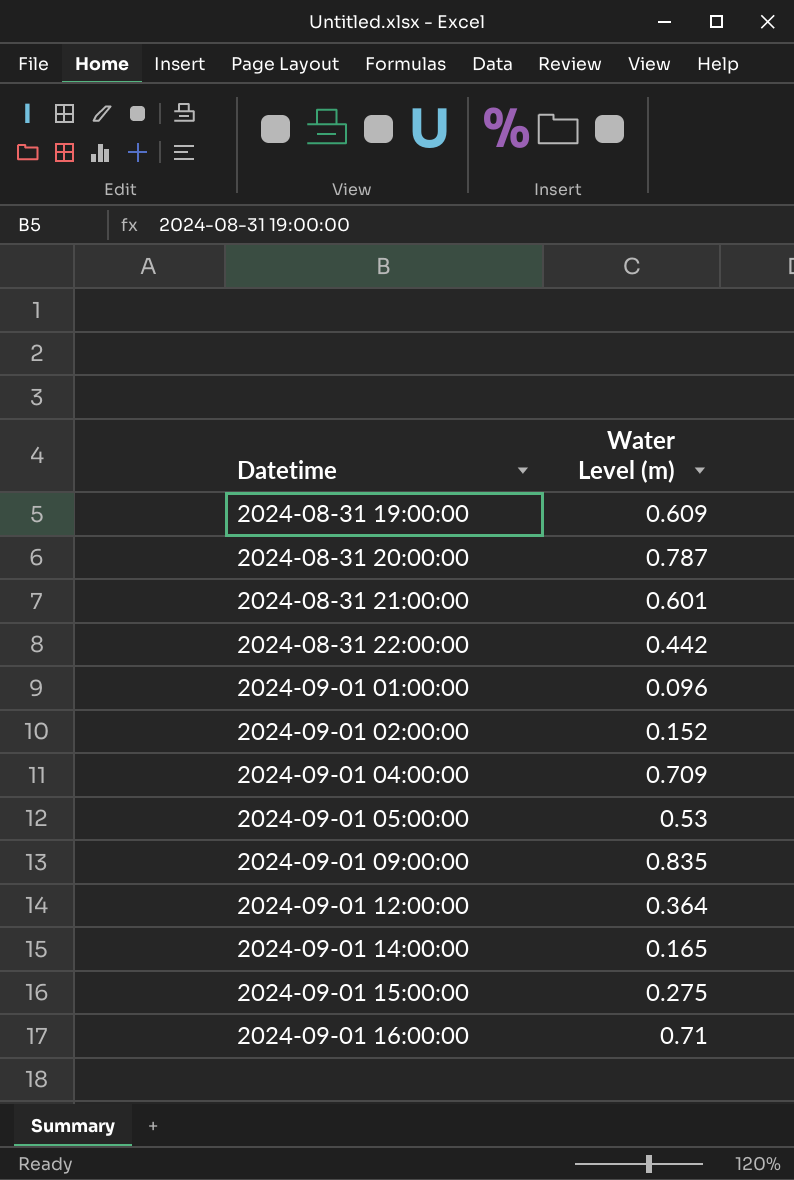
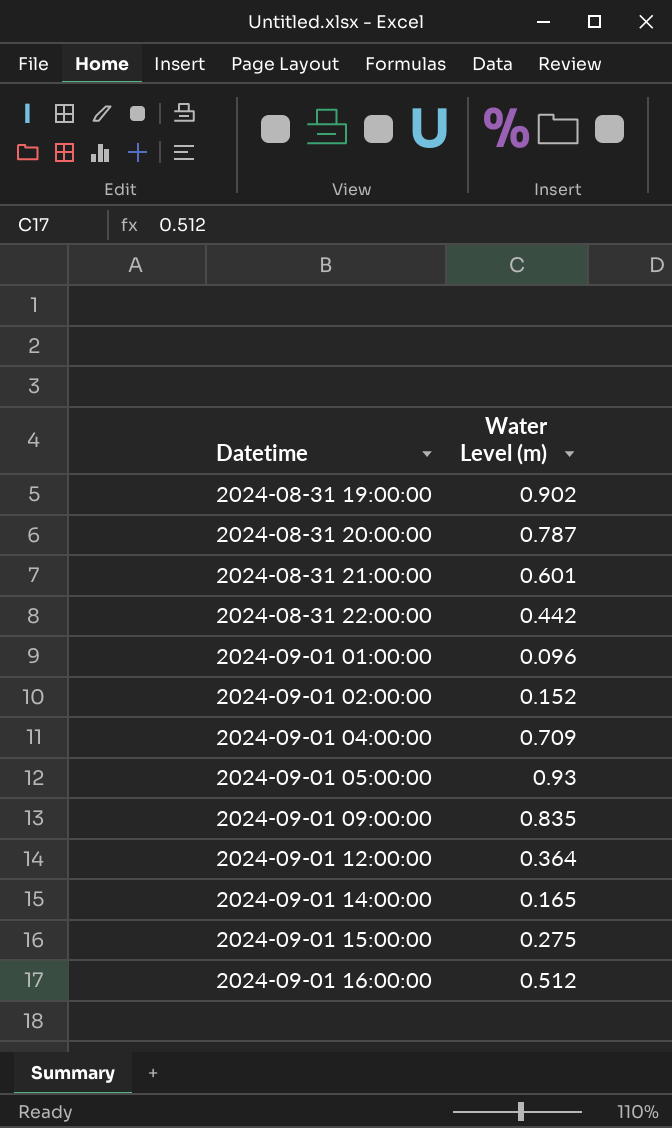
2024-08-31 19:00:00 | Water Level (m): 0.609 -> 0.902
2024-09-01 05:00:00 | Water Level (m): 0.53 -> 0.93
2024-09-01 16:00:00 | Water Level (m): 0.71 -> 0.512

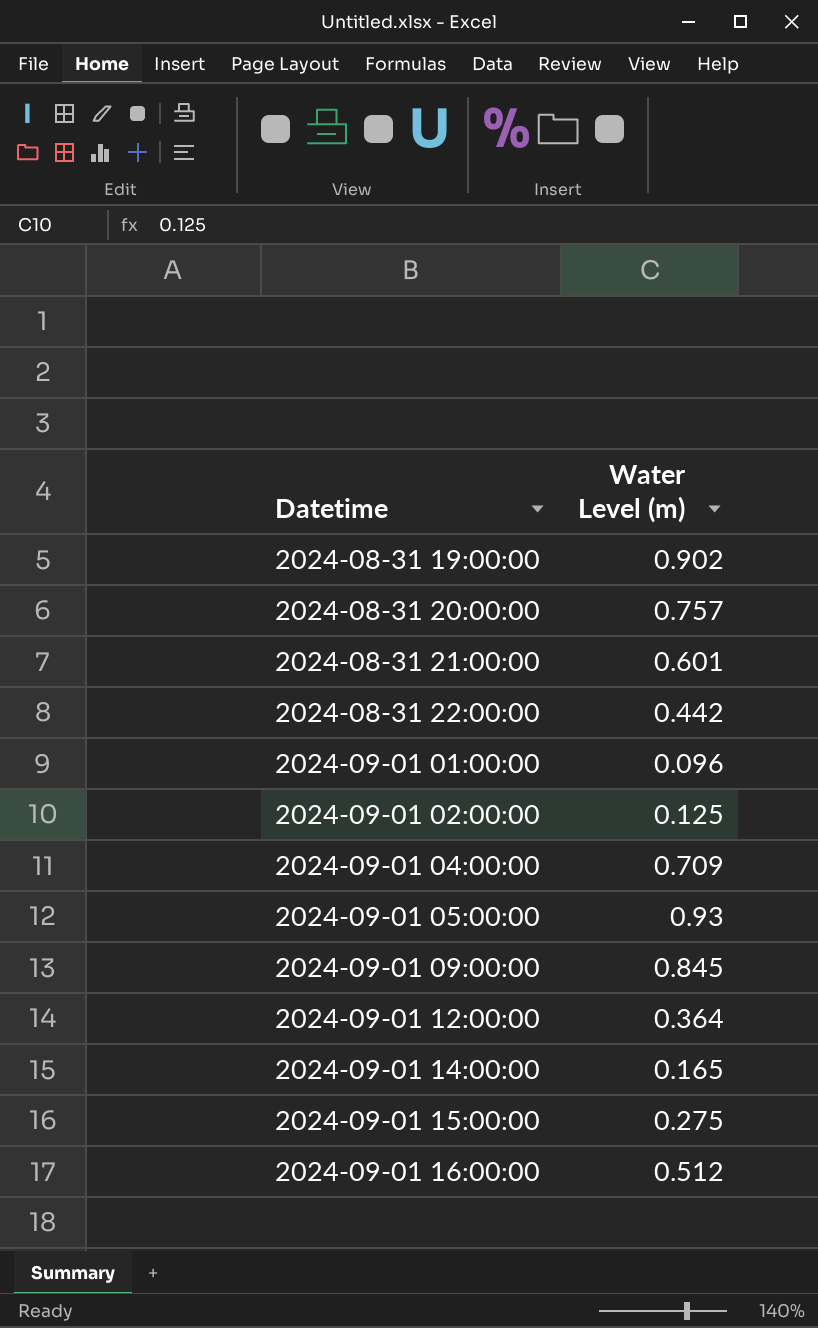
2024-08-31 20:00:00 | Water Level (m): 0.787 -> 0.757
2024-09-01 02:00:00 | Water Level (m): 0.152 -> 0.125
2024-09-01 09:00:00 | Water Level (m): 0.835 -> 0.845

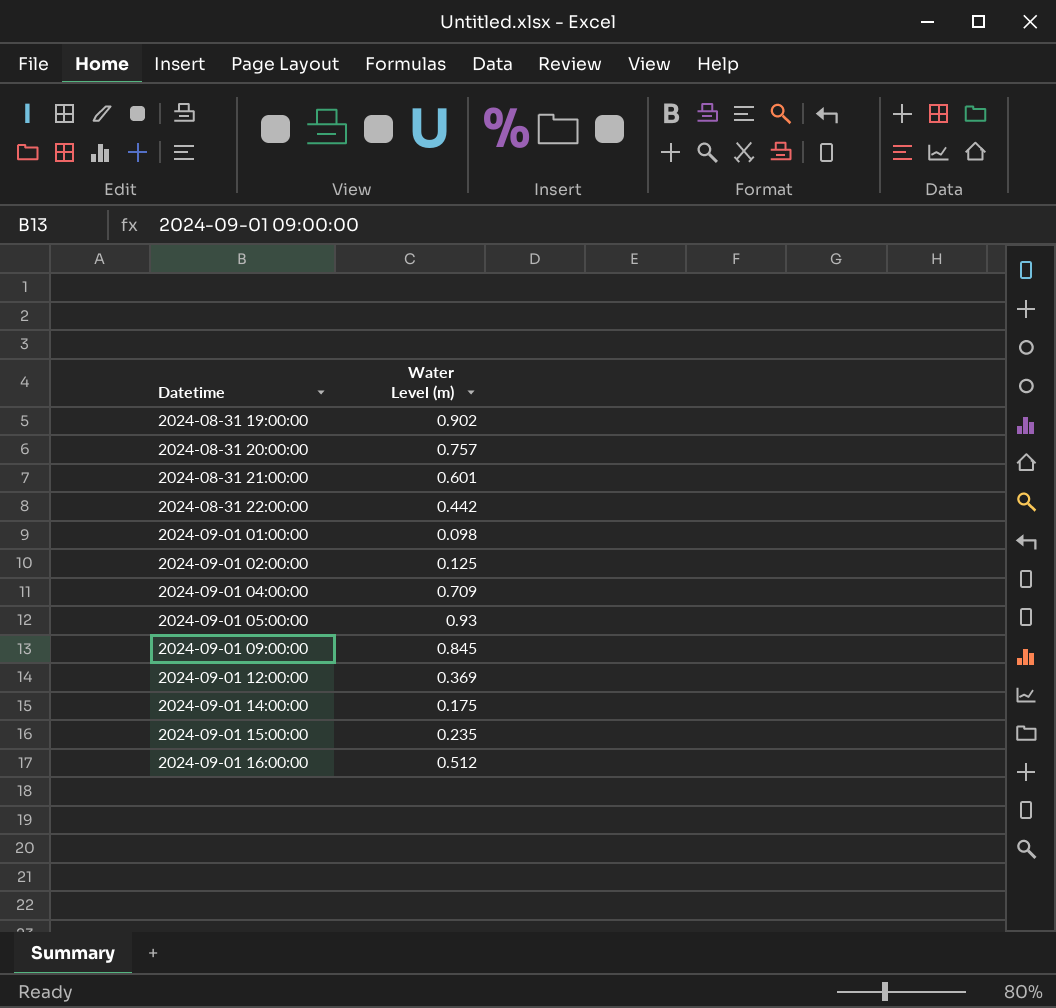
2024-09-01 01:00:00 | Water Level (m): 0.096 -> 0.098
2024-09-01 12:00:00 | Water Level (m): 0.364 -> 0.369
2024-09-01 14:00:00 | Water Level (m): 0.165 -> 0.175
2024-09-01 15:00:00 | Water Level (m): 0.275 -> 0.235

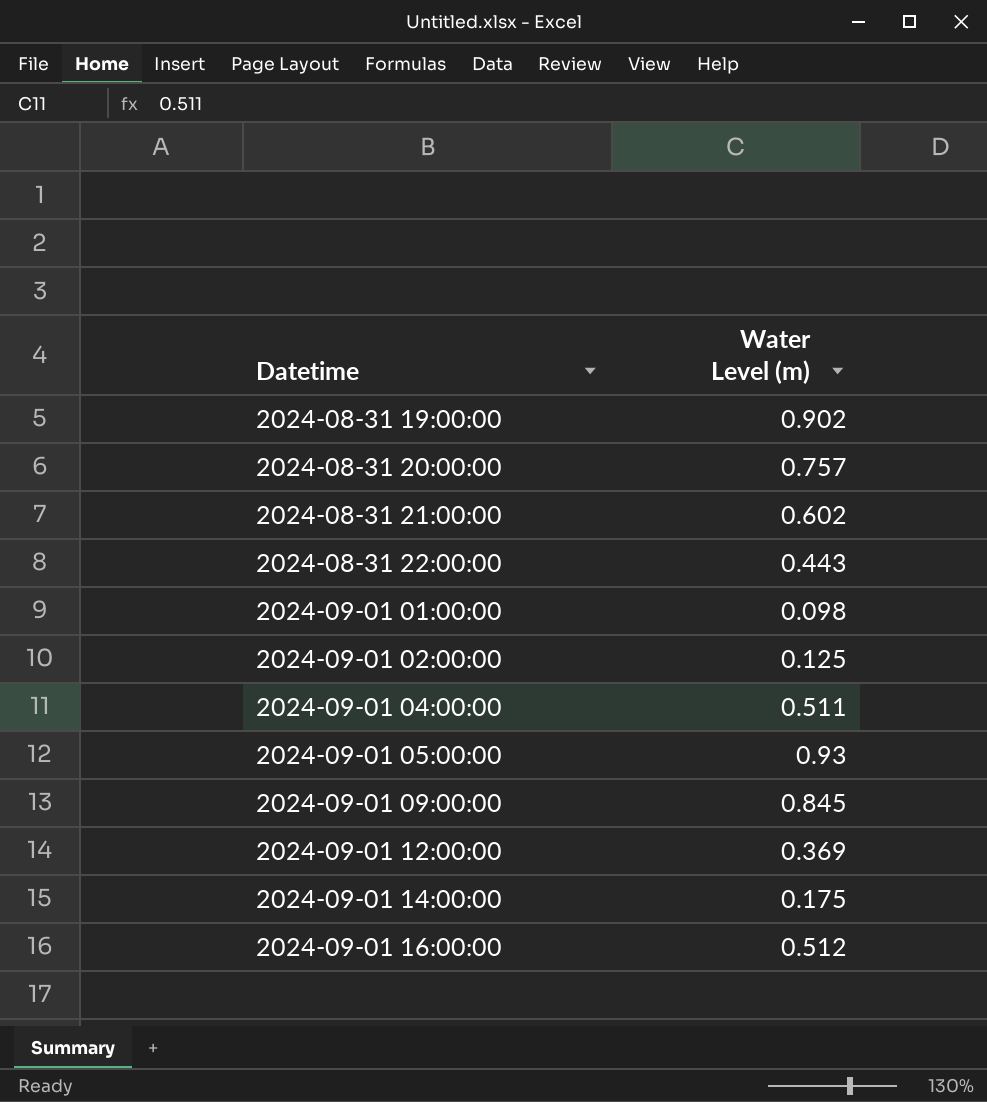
row 2024-09-01 15:00:00: 0.235 -> none
2024-08-31 21:00:00 | Water Level (m): 0.601 -> 0.602
2024-08-31 22:00:00 | Water Level (m): 0.442 -> 0.443
2024-09-01 04:00:00 | Water Level (m): 0.709 -> 0.511

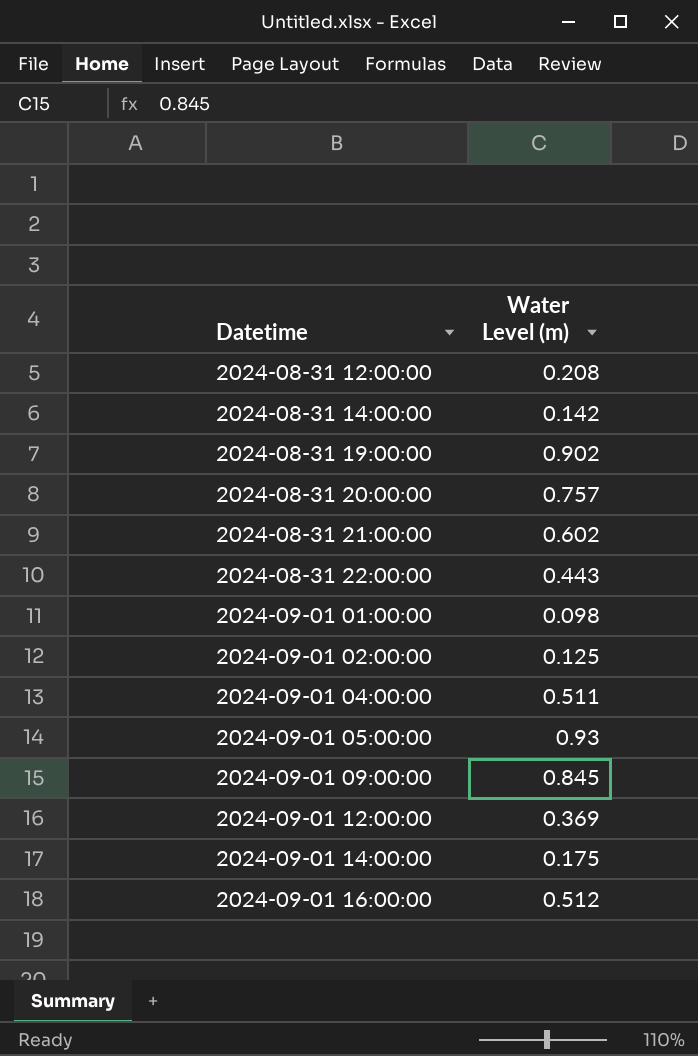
row 2024-08-31 12:00:00: none -> 0.208
row 2024-08-31 14:00:00: none -> 0.142

